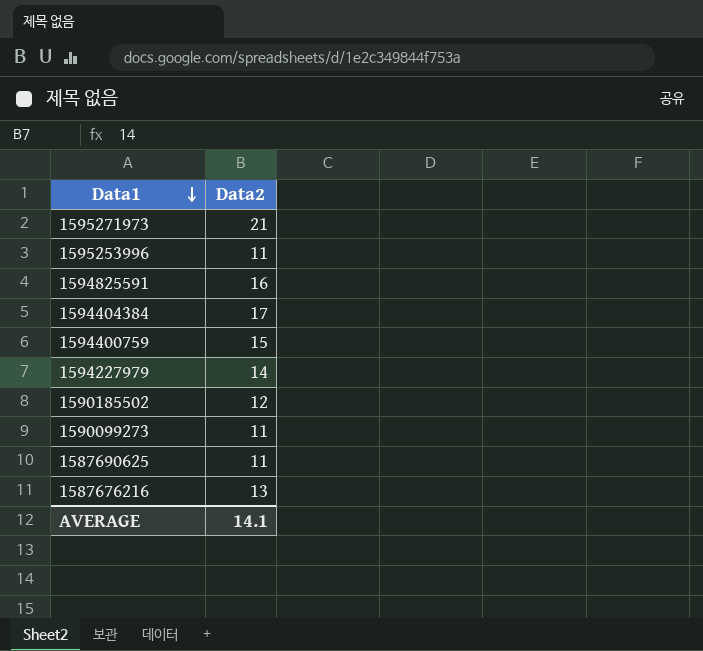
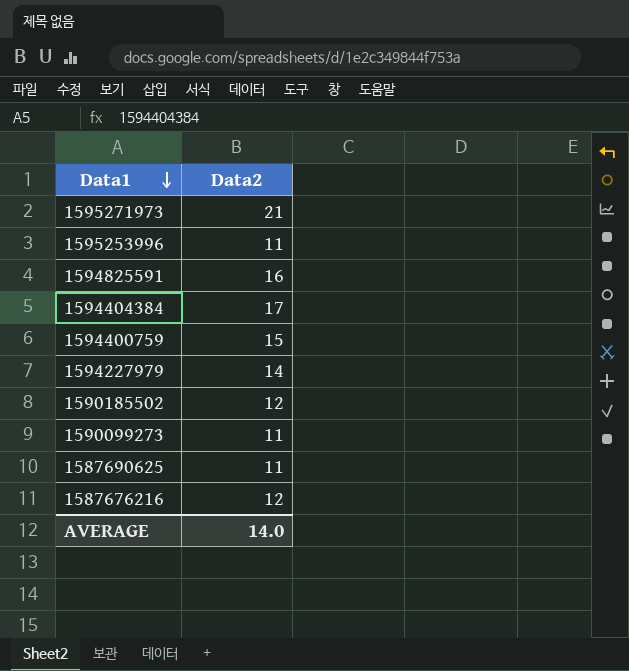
1587676216 | Data2: 13 -> 12
AVERAGE | Data2: 14.1 -> 14.0

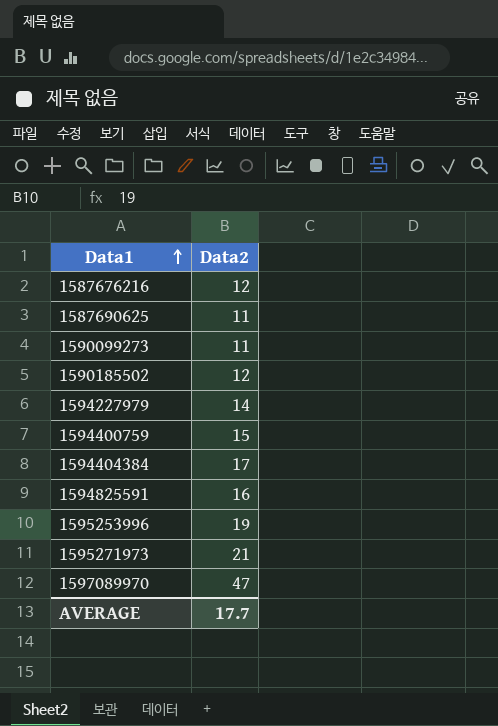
row order: Data1 descending -> Data1 ascending
1595253996 | Data2: 11 -> 19
row 1597089970: none -> 47
AVERAGE | Data2: 14.0 -> 17.7

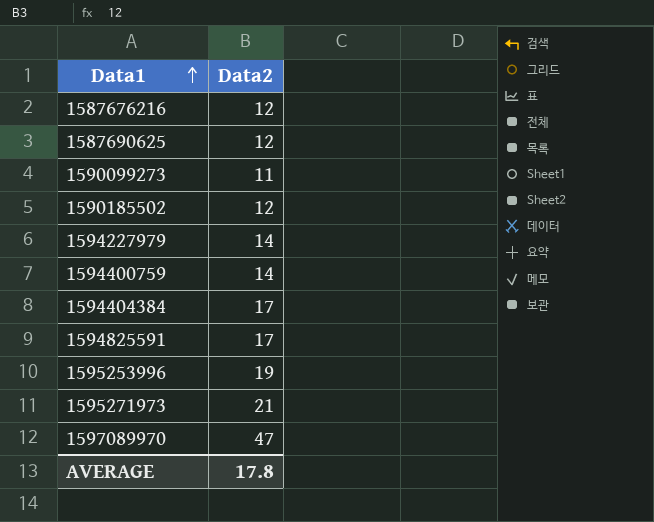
1587690625 | Data2: 11 -> 12
1594400759 | Data2: 15 -> 14
1594825591 | Data2: 16 -> 17
AVERAGE | Data2: 17.7 -> 17.8

